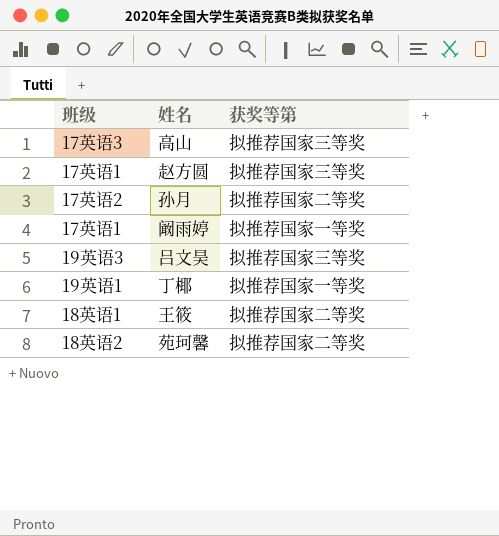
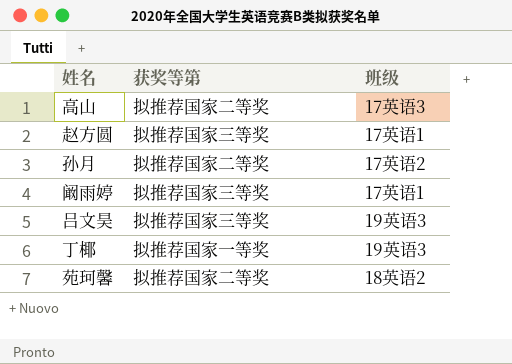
column 班级 | position: 1 -> 3
row 王筱: 18英语1 | 拟推荐国家二等奖 -> none
高山 | 获奖等第: 拟推荐国家三等奖 -> 拟推荐国家二等奖
阚雨婷 | 获奖等第: 拟推荐国家一等奖 -> 拟推荐国家三等奖
丁椰 | 班级: 19英语1 -> 19英语3

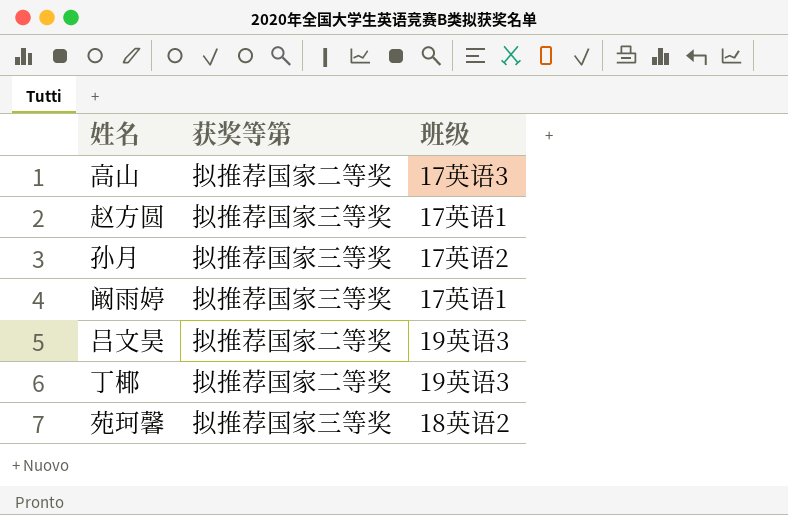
孙月 | 获奖等第: 拟推荐国家二等奖 -> 拟推荐国家三等奖
吕文昊 | 获奖等第: 拟推荐国家三等奖 -> 拟推荐国家二等奖
丁椰 | 获奖等第: 拟推荐国家一等奖 -> 拟推荐国家二等奖
苑珂馨 | 获奖等第: 拟推荐国家二等奖 -> 拟推荐国家三等奖

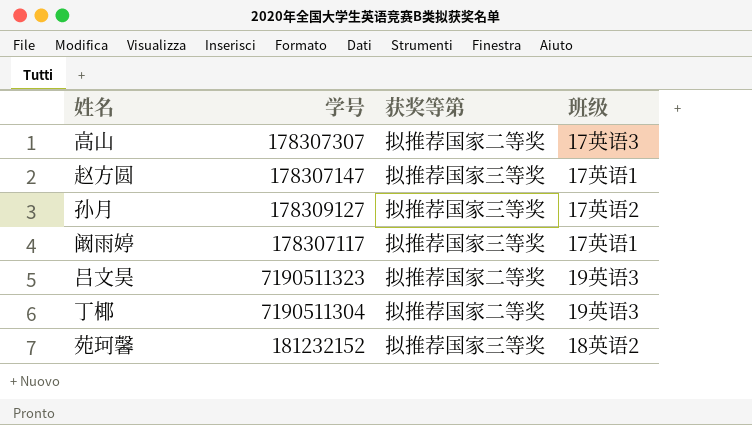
column 学号 | position: none -> 2

